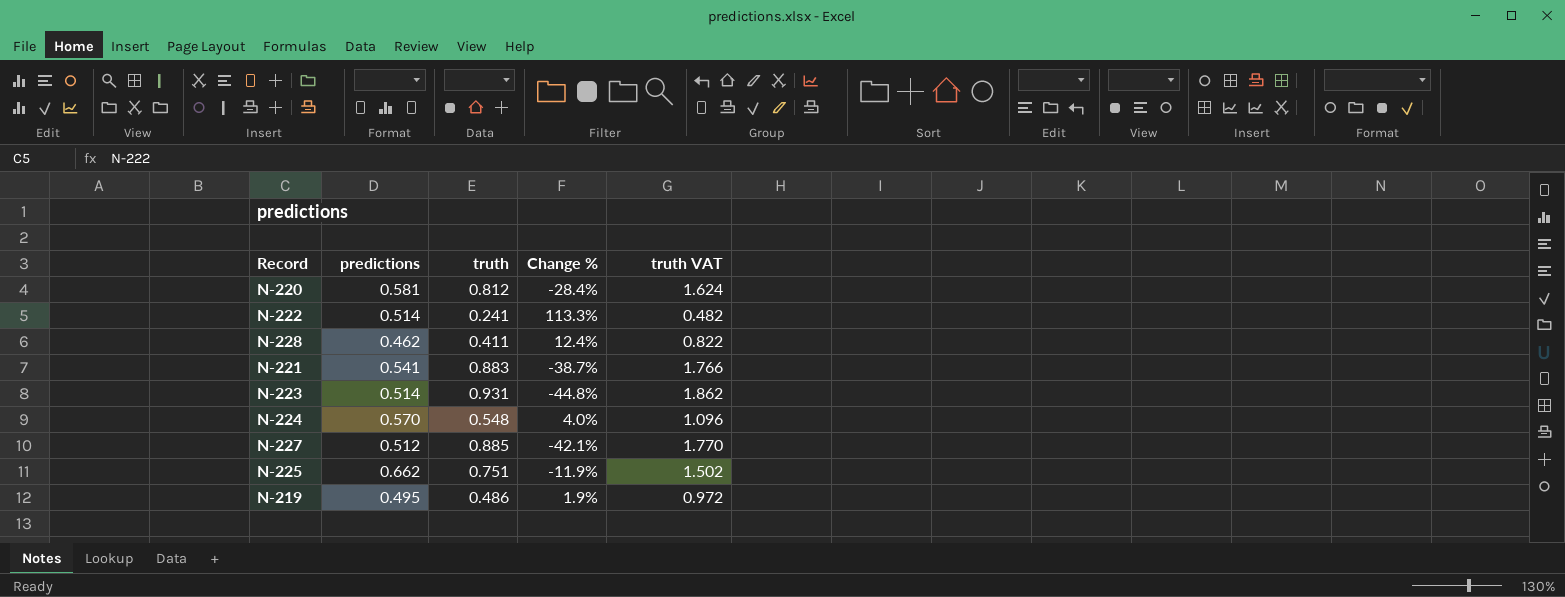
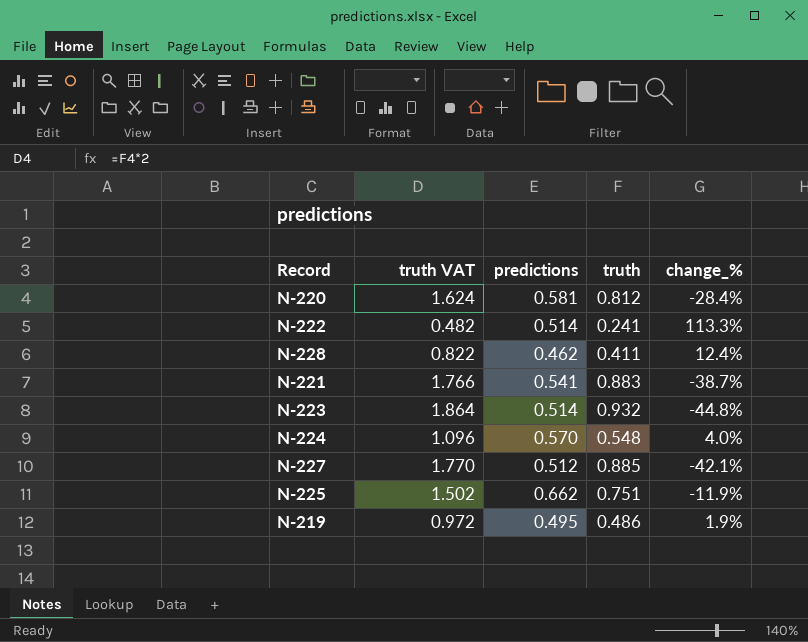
column truth VAT | position: 5 -> 2
column name: Change % -> change_%
N-223 | truth VAT: 1.862 -> 1.864
N-223 | truth: 0.931 -> 0.932

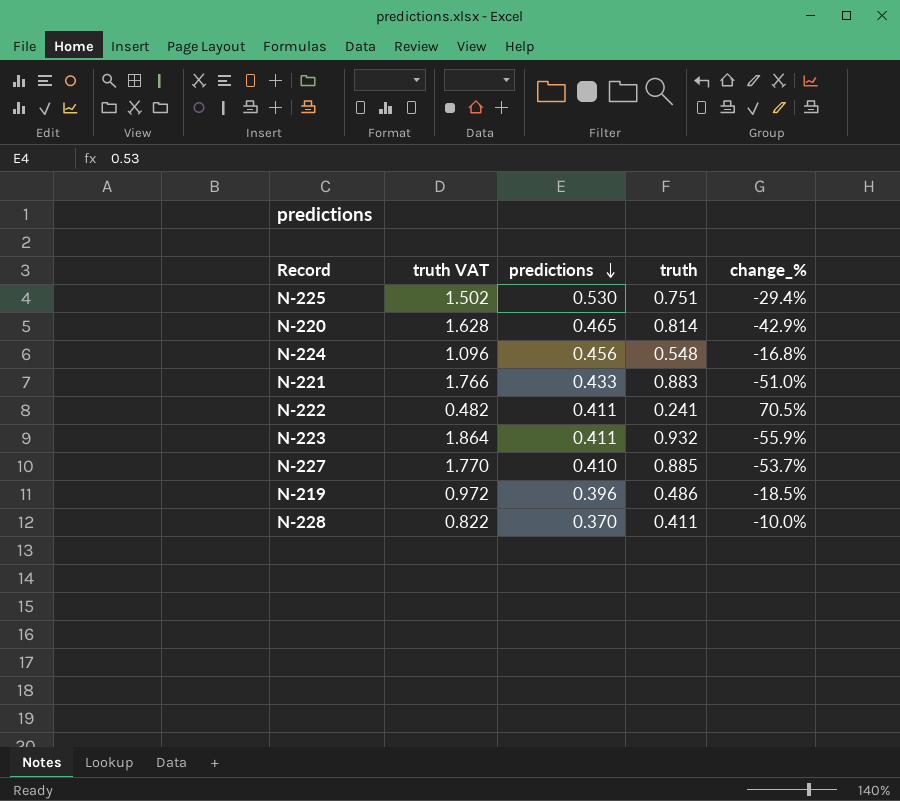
row order: none -> predictions descending
N-225 | predictions: 0.662 -> 0.530
N-225 | change_%: -11.9% -> -29.4%
N-220 | truth VAT: 1.624 -> 1.628
N-220 | predictions: 0.581 -> 0.465
N-220 | truth: 0.812 -> 0.814
N-220 | change_%: -28.4% -> -42.9%
N-224 | predictions: 0.570 -> 0.456
N-224 | change_%: 4.0% -> -16.8%
N-221 | predictions: 0.541 -> 0.433
N-221 | change_%: -38.7% -> -51.0%
N-222 | predictions: 0.514 -> 0.411
N-222 | change_%: 113.3% -> 70.5%
N-223 | predictions: 0.514 -> 0.411
N-223 | change_%: -44.8% -> -55.9%
N-227 | predictions: 0.512 -> 0.410
N-227 | change_%: -42.1% -> -53.7%
N-219 | predictions: 0.495 -> 0.396
N-219 | change_%: 1.9% -> -18.5%
N-228 | predictions: 0.462 -> 0.370
N-228 | change_%: 12.4% -> -10.0%

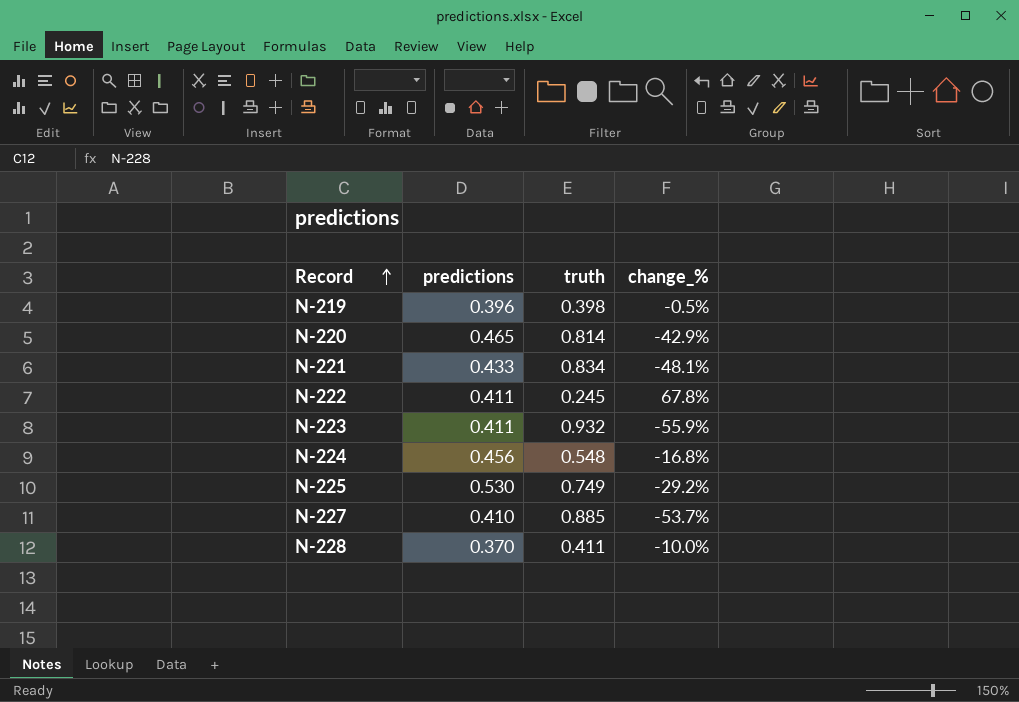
row order: predictions descending -> Record ascending
column truth VAT | formula: [truth] * 2 -> none
N-219 | truth: 0.486 -> 0.398
N-219 | change_%: -18.5% -> -0.5%
N-221 | truth: 0.883 -> 0.834
N-221 | change_%: -51.0% -> -48.1%
N-222 | truth: 0.241 -> 0.245
N-222 | change_%: 70.5% -> 67.8%
N-225 | truth: 0.751 -> 0.749
N-225 | change_%: -29.4% -> -29.2%

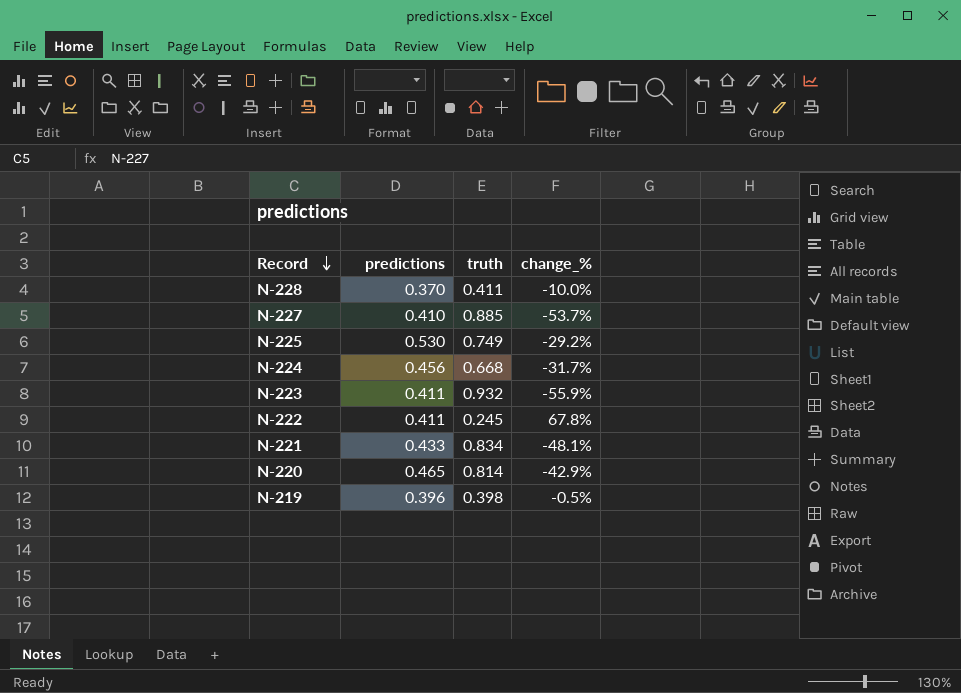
row order: Record ascending -> Record descending
N-224 | truth: 0.548 -> 0.668
N-224 | change_%: -16.8% -> -31.7%

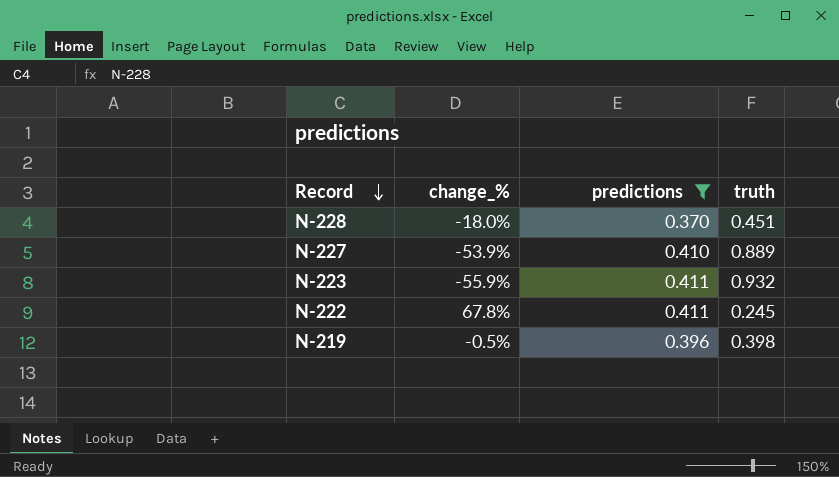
filter: none -> predictions <= 0.411
column change_% | position: 4 -> 2
N-228 | change_%: -10.0% -> -18.0%
N-228 | truth: 0.411 -> 0.451
N-227 | change_%: -53.7% -> -53.9%
N-227 | truth: 0.885 -> 0.889

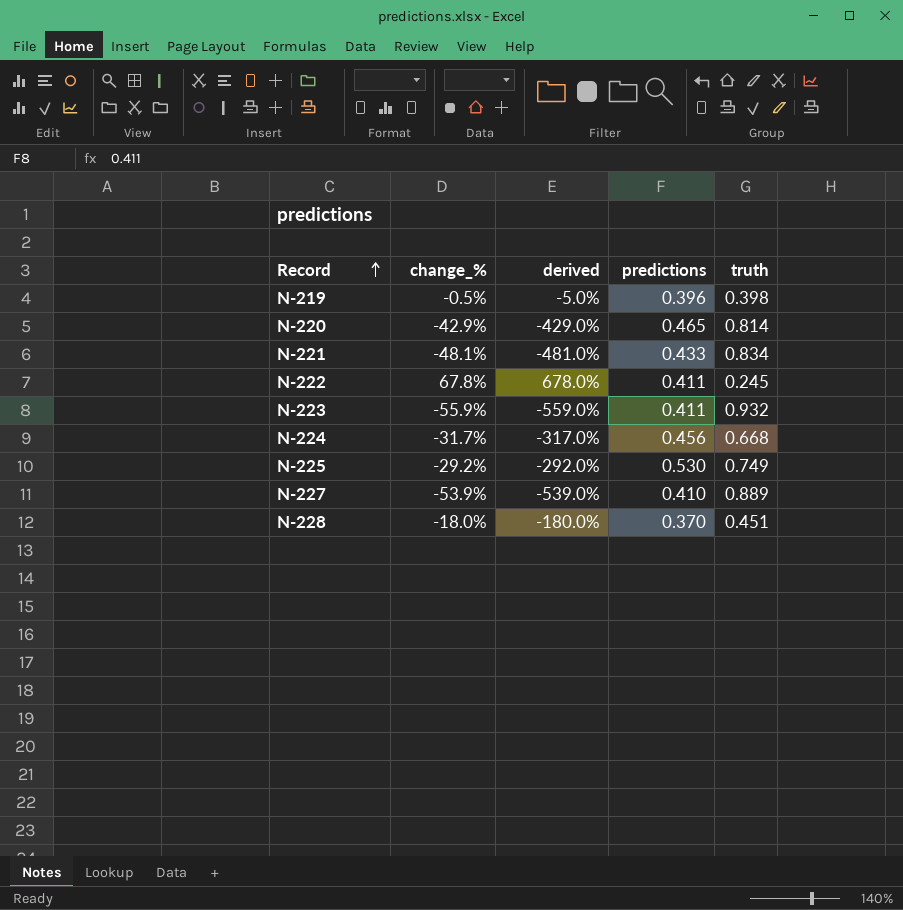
filter: predictions <= 0.411 -> none
row order: Record descending -> Record ascending
column derived | formula: none -> [change_%] * 10

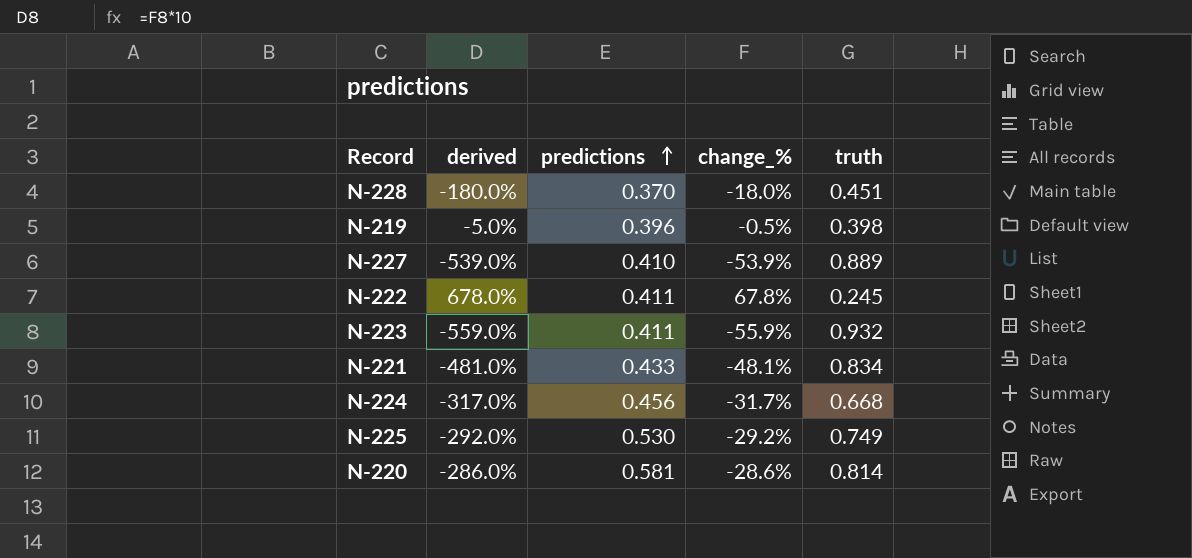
row order: Record ascending -> predictions ascending
column change_% | position: 2 -> 4
N-220 | derived: -429.0% -> -286.0%
N-220 | predictions: 0.465 -> 0.581
N-220 | change_%: -42.9% -> -28.6%

